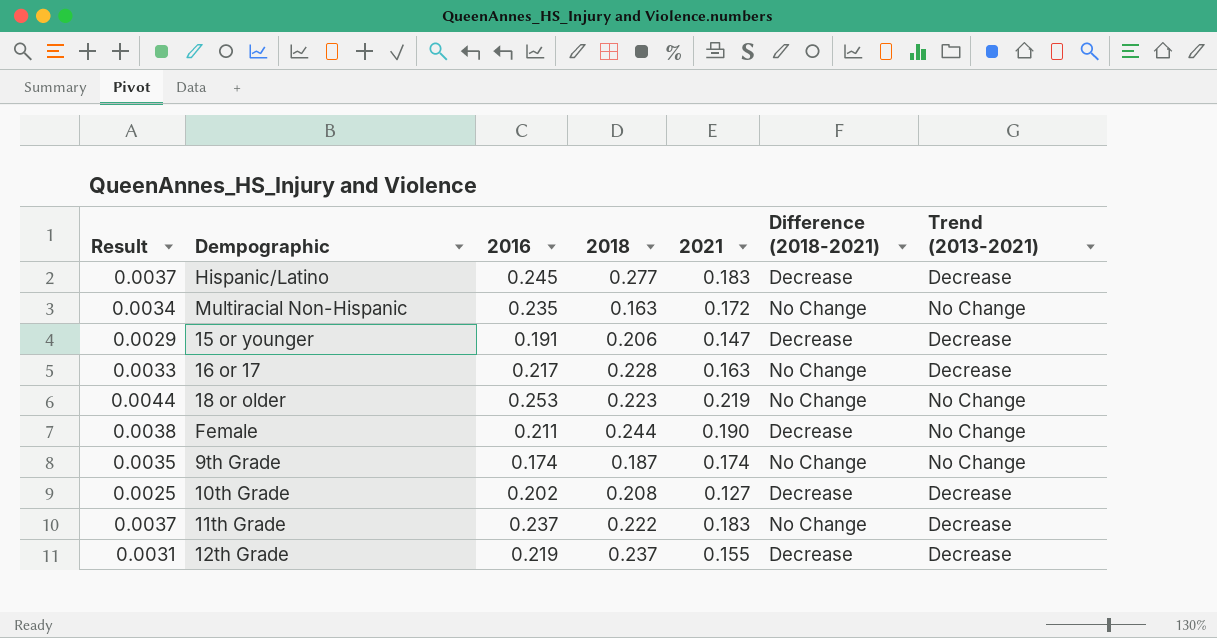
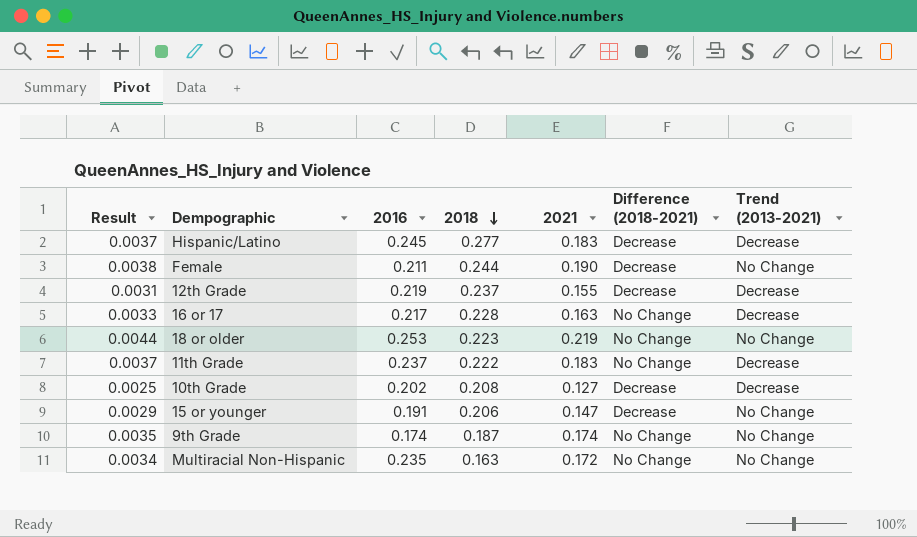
row order: none -> 2018 descending
15 or younger | Trend (2013-2021): Decrease -> No Change

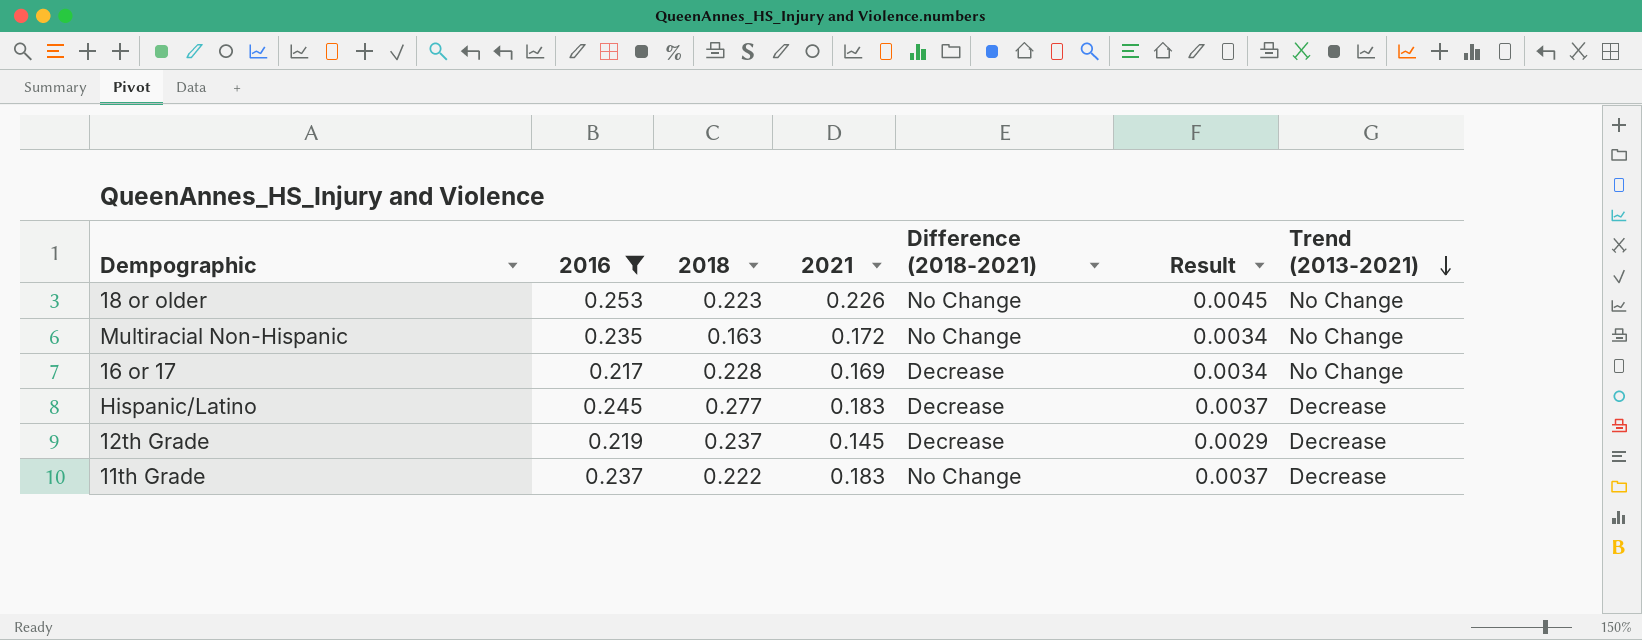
filter: none -> 2016 >= 0.217
row order: 2018 descending -> Trend (2013-2021) descending
column Result | position: 1 -> 6
18 or older | 2021: 0.219 -> 0.226
18 or older | Result: 0.0044 -> 0.0045
16 or 17 | 2021: 0.163 -> 0.169
16 or 17 | Difference (2018-2021): No Change -> Decrease
16 or 17 | Result: 0.0033 -> 0.0034
16 or 17 | Trend (2013-2021): Decrease -> No Change
12th Grade | 2021: 0.155 -> 0.145
12th Grade | Result: 0.0031 -> 0.0029

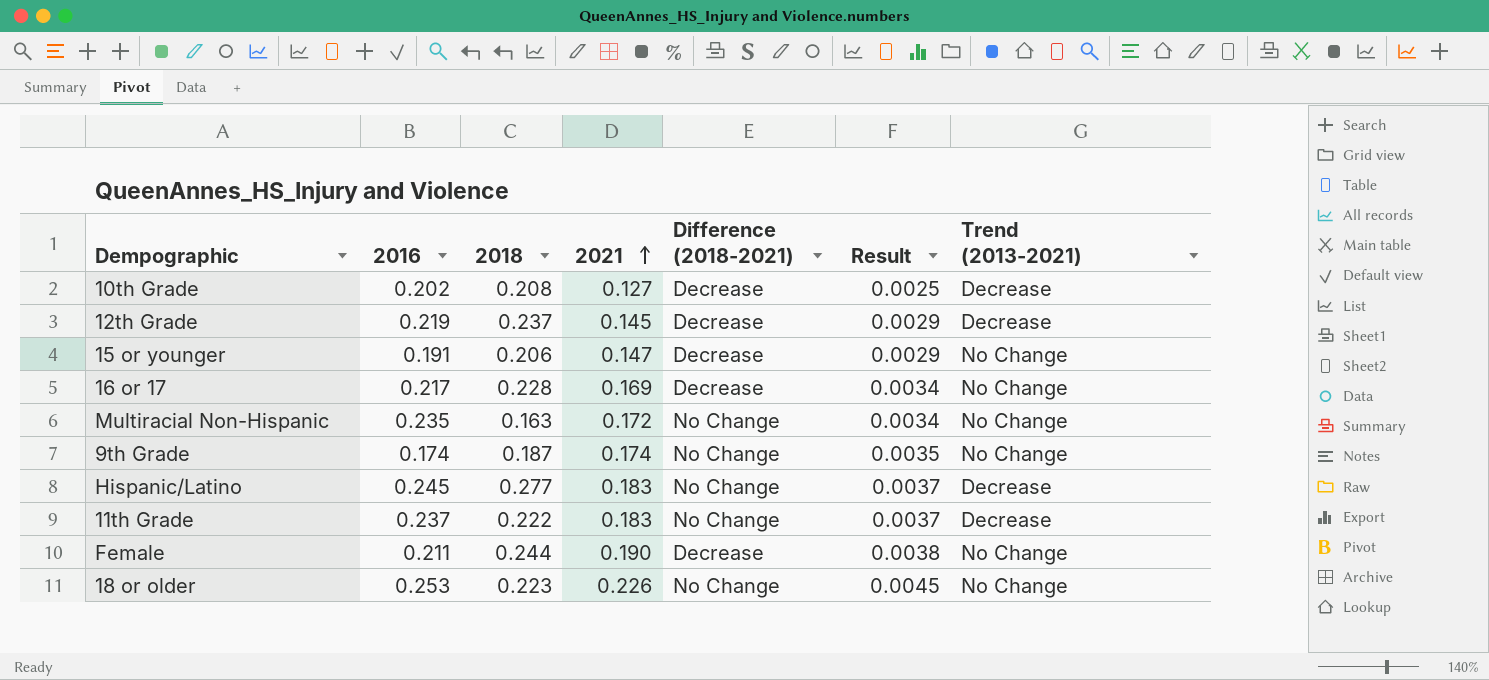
filter: 2016 >= 0.217 -> none
row order: Trend (2013-2021) descending -> 2021 ascending
Hispanic/Latino | Difference (2018-2021): Decrease -> No Change

